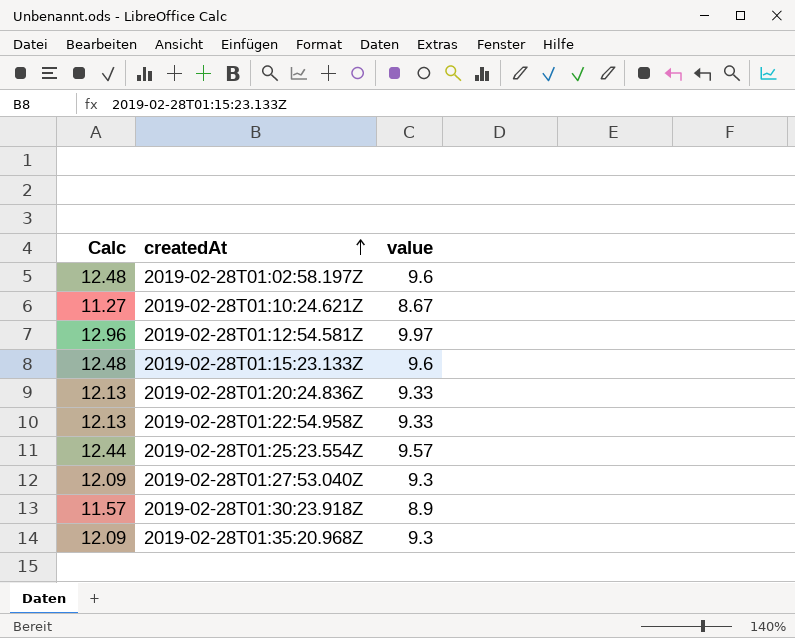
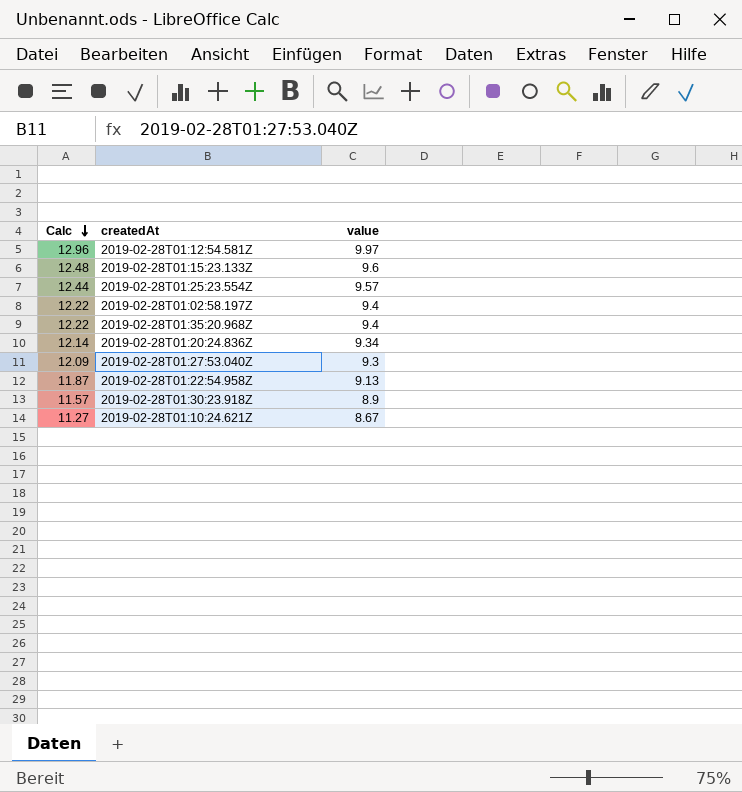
row order: createdAt ascending -> Calc descending
2019-02-28T01:02:58.197Z | Calc: 12.48 -> 12.22
2019-02-28T01:02:58.197Z | value: 9.6 -> 9.4
2019-02-28T01:35:20.968Z | Calc: 12.09 -> 12.22
2019-02-28T01:35:20.968Z | value: 9.3 -> 9.4
2019-02-28T01:20:24.836Z | Calc: 12.13 -> 12.14
2019-02-28T01:20:24.836Z | value: 9.33 -> 9.34
2019-02-28T01:22:54.958Z | Calc: 12.13 -> 11.87
2019-02-28T01:22:54.958Z | value: 9.33 -> 9.13

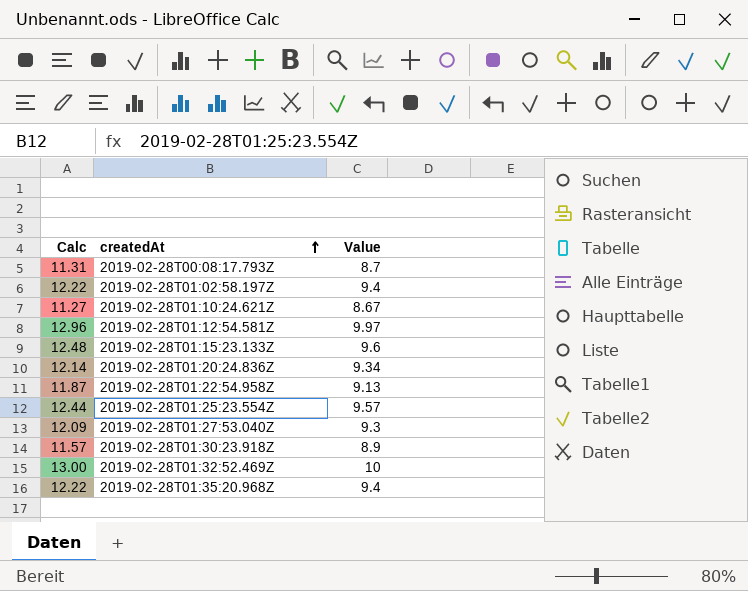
row order: Calc descending -> createdAt ascending
column name: value -> Value
row 2019-02-28T00:08:17.793Z: none -> 11.31 | 8.7
row 2019-02-28T01:32:52.469Z: none -> 13.00 | 10

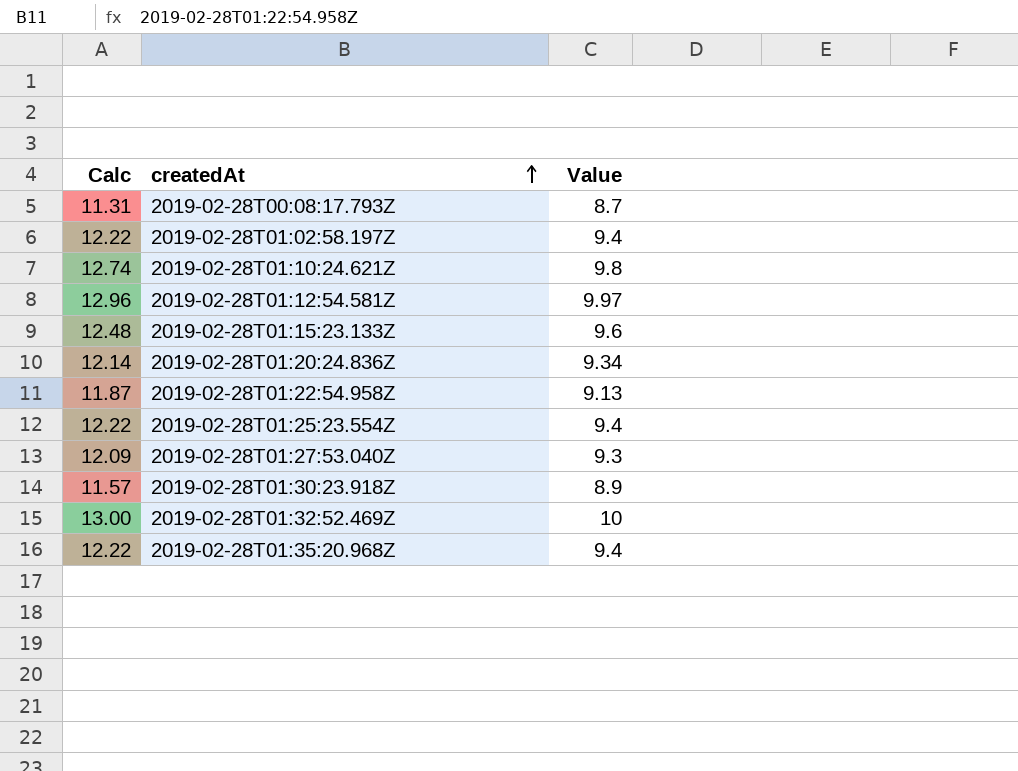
2019-02-28T01:10:24.621Z | Calc: 11.27 -> 12.74
2019-02-28T01:10:24.621Z | Value: 8.67 -> 9.8
2019-02-28T01:25:23.554Z | Calc: 12.44 -> 12.22
2019-02-28T01:25:23.554Z | Value: 9.57 -> 9.4

